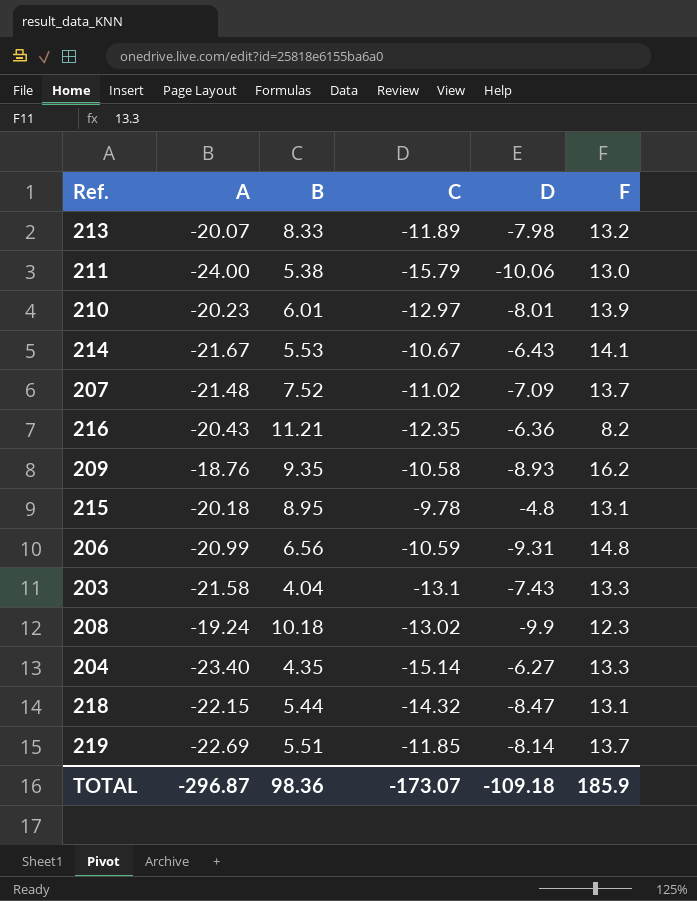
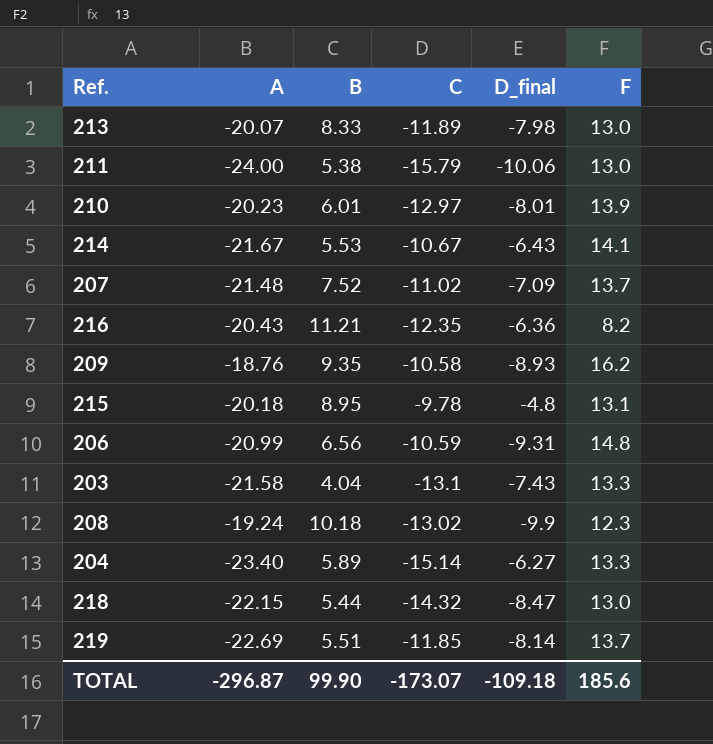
column name: D -> D_final
213 | F: 13.2 -> 13.0
204 | B: 4.35 -> 5.89
218 | F: 13.1 -> 13.0
TOTAL | B: 98.36 -> 99.90
TOTAL | F: 185.9 -> 185.6

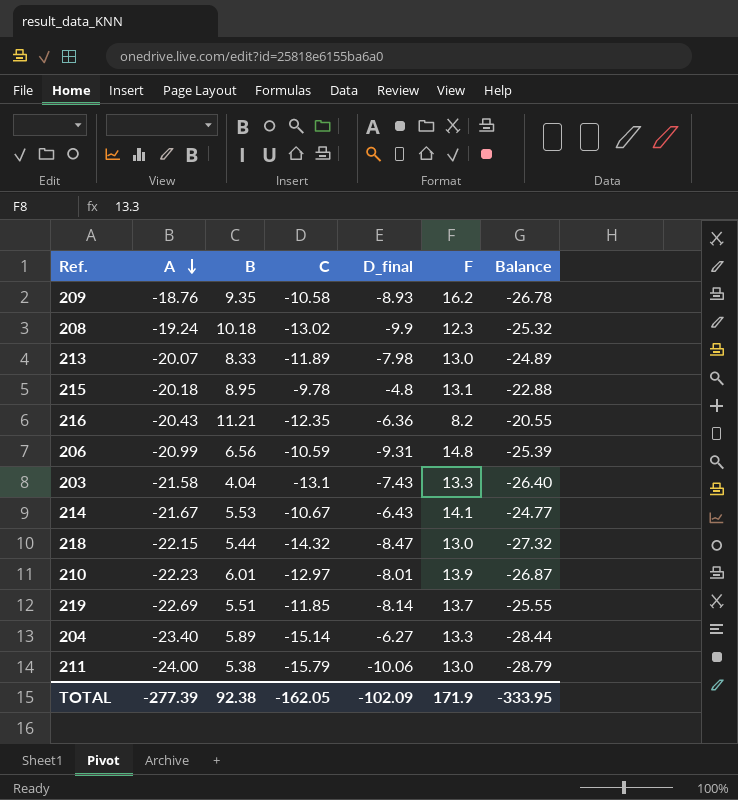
row order: none -> A descending
column Balance | formula: none -> [C] - [F]
row 207: -21.48 | 7.52 | -11.02 | -7.09 | 13.7 -> none
210 | A: -20.23 -> -22.23
TOTAL | A: -296.87 -> -277.39
TOTAL | B: 99.90 -> 92.38
TOTAL | C: -173.07 -> -162.05
TOTAL | D_final: -109.18 -> -102.09
TOTAL | F: 185.6 -> 171.9

